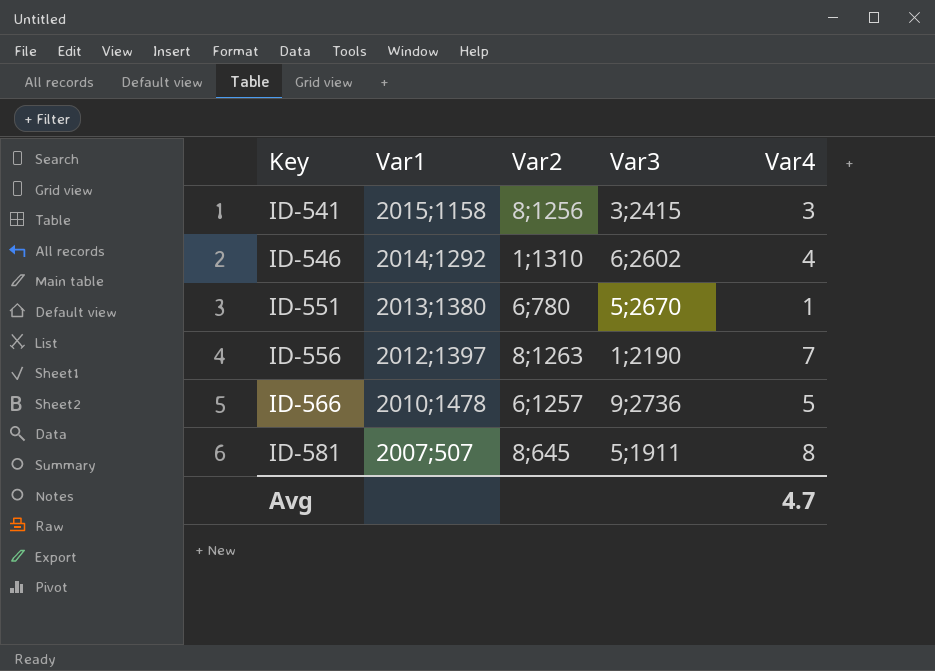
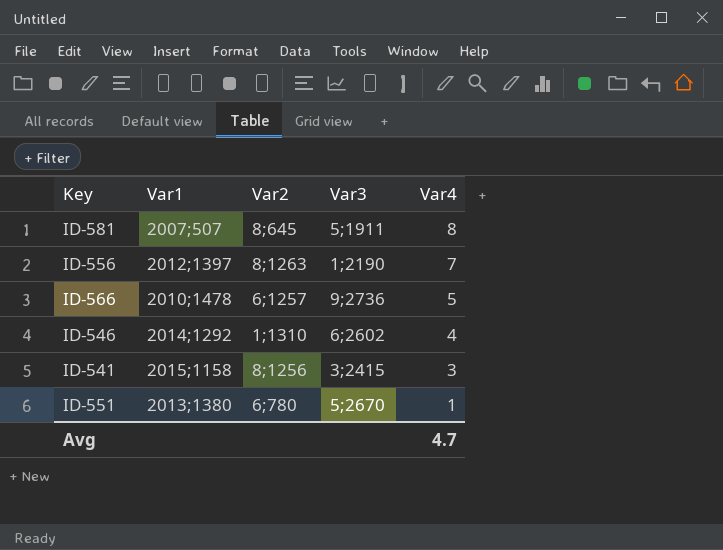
row order: Key ascending -> Var4 descending

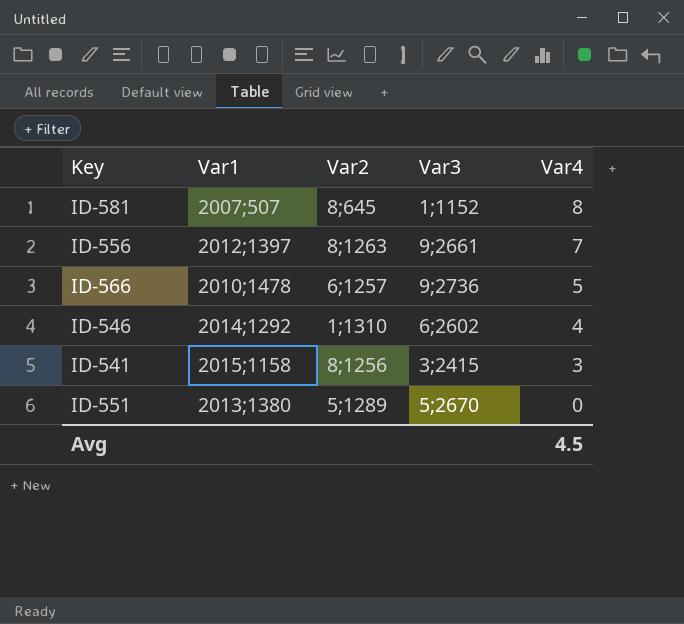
ID-581 | Var3: 5;1911 -> 1;1152
ID-556 | Var3: 1;2190 -> 9;2661
ID-551 | Var2: 6;780 -> 5;1289
ID-551 | Var4: 1 -> 0
Avg | Var4: 4.7 -> 4.5

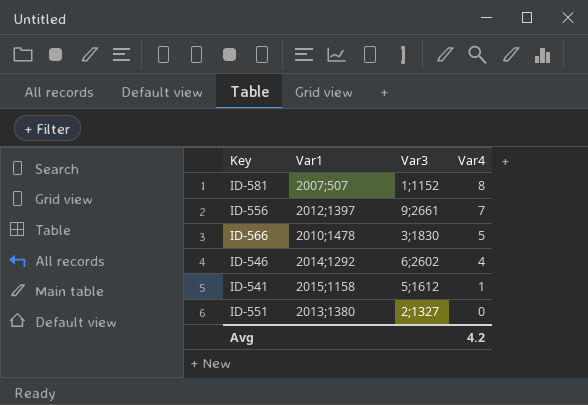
column Var2 | position: 3 -> none
ID-566 | Var3: 9;2736 -> 3;1830
ID-541 | Var3: 3;2415 -> 5;1612
ID-541 | Var4: 3 -> 1
ID-551 | Var3: 5;2670 -> 2;1327
Avg | Var4: 4.5 -> 4.2

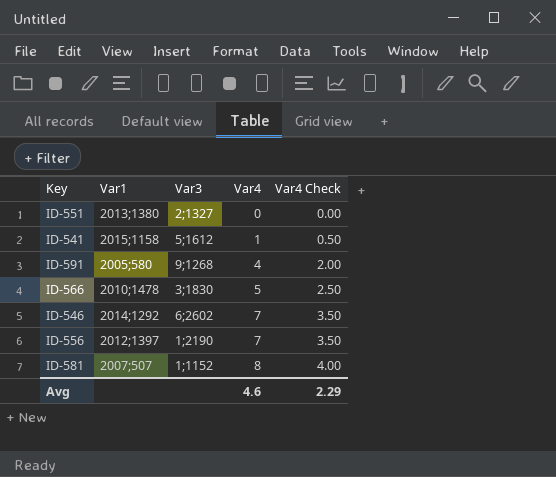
row order: Var4 descending -> Var4 ascending
column Var4 Check | formula: none -> [Var4] * 0.5
row ID-591: none -> 2005;580 | 9;1268 | 4 | 2.00
ID-546 | Var4: 4 -> 7
ID-556 | Var3: 9;2661 -> 1;2190
Avg | Var4: 4.2 -> 4.6

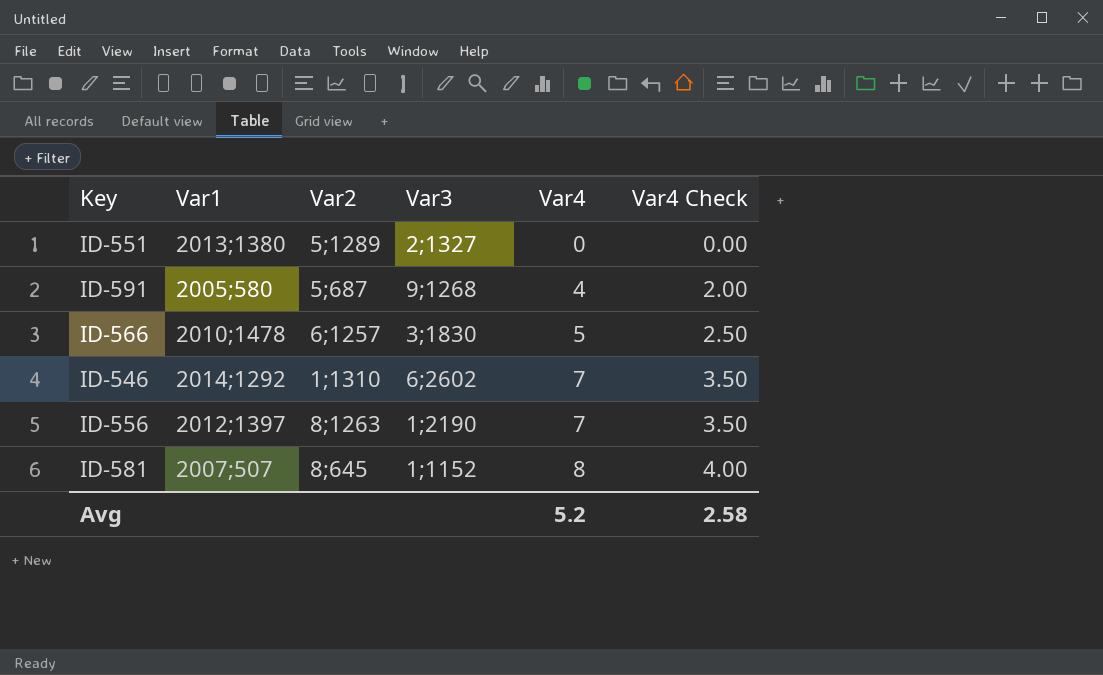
column Var2 | position: none -> 3
row ID-541: 2015;1158 | 5;1612 | 1 | 0.50 -> none
Avg | Var4: 4.6 -> 5.2
Avg | Var4 Check: 2.29 -> 2.58

